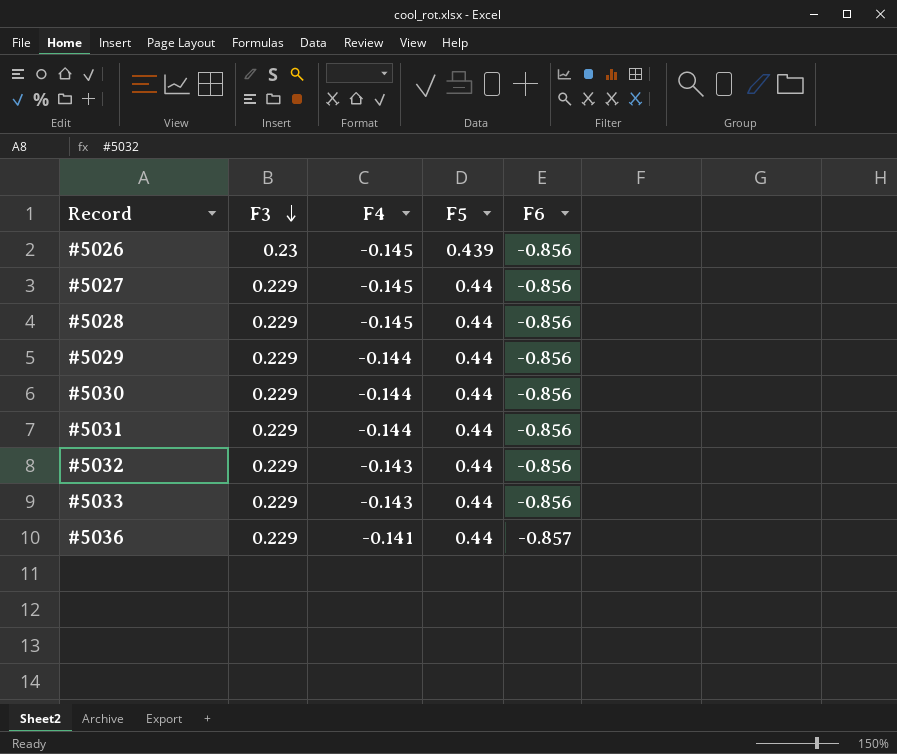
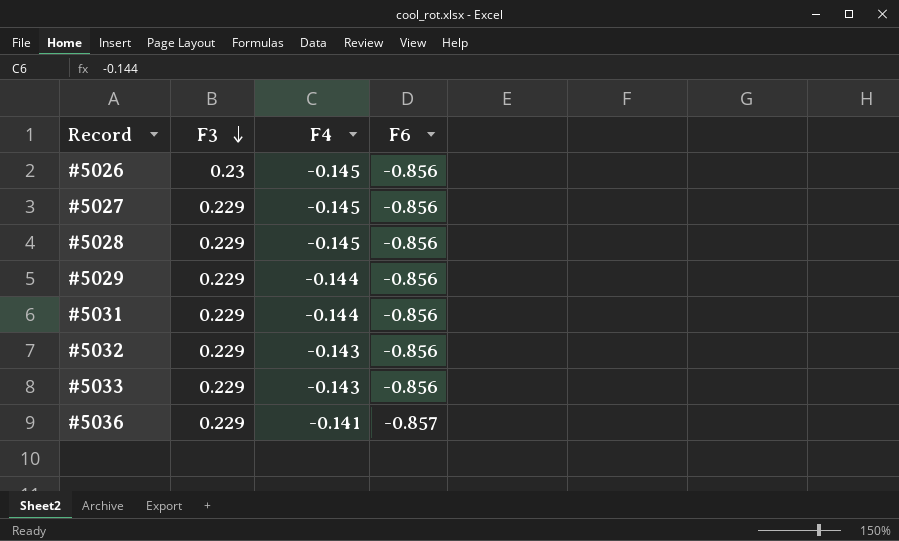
column F5 | position: 4 -> none
row #5030: 0.229 | -0.144 | 0.44 | -0.856 -> none

